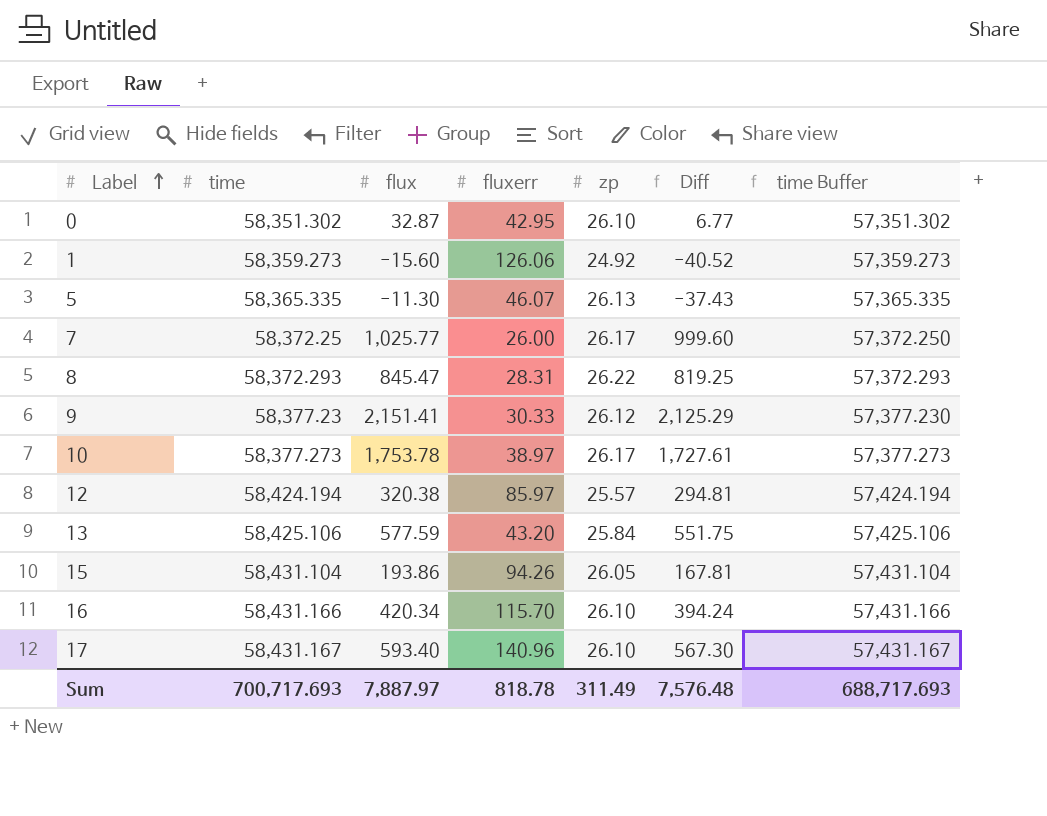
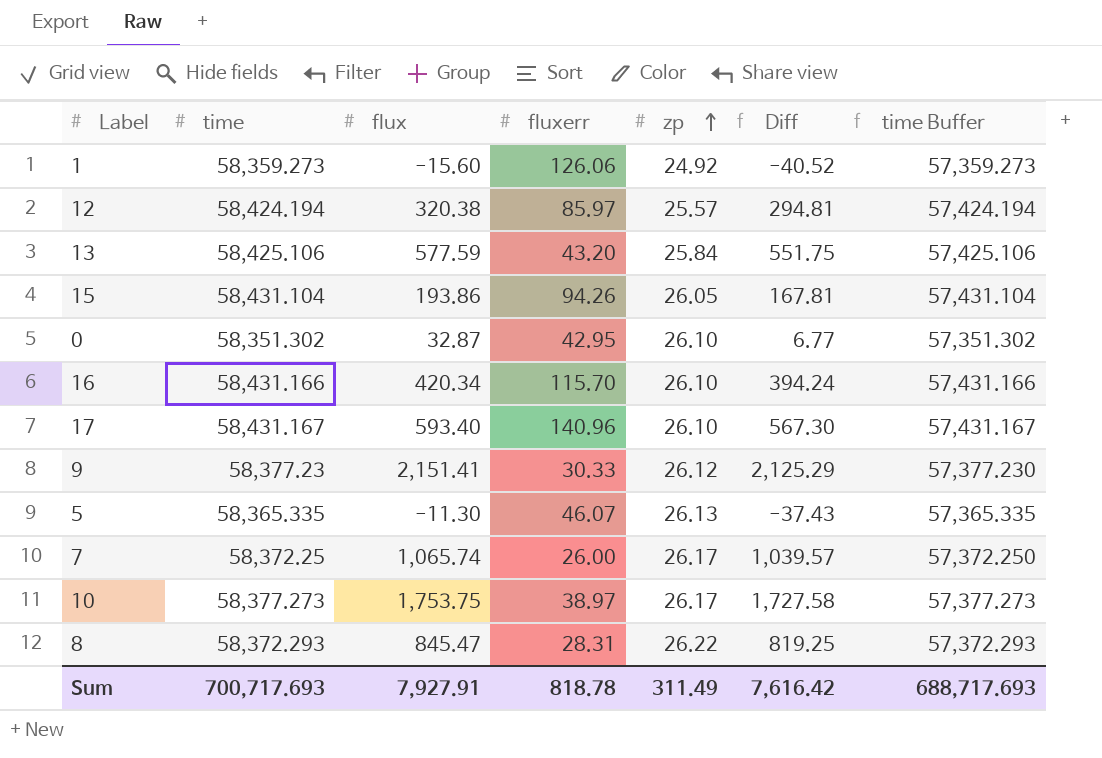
row order: Label ascending -> zp ascending
7 | flux: 1,025.77 -> 1,065.74
7 | Diff: 999.60 -> 1,039.57
10 | flux: 1,753.78 -> 1,753.75
10 | Diff: 1,727.61 -> 1,727.58
Sum | flux: 7,887.97 -> 7,927.91
Sum | Diff: 7,576.48 -> 7,616.42

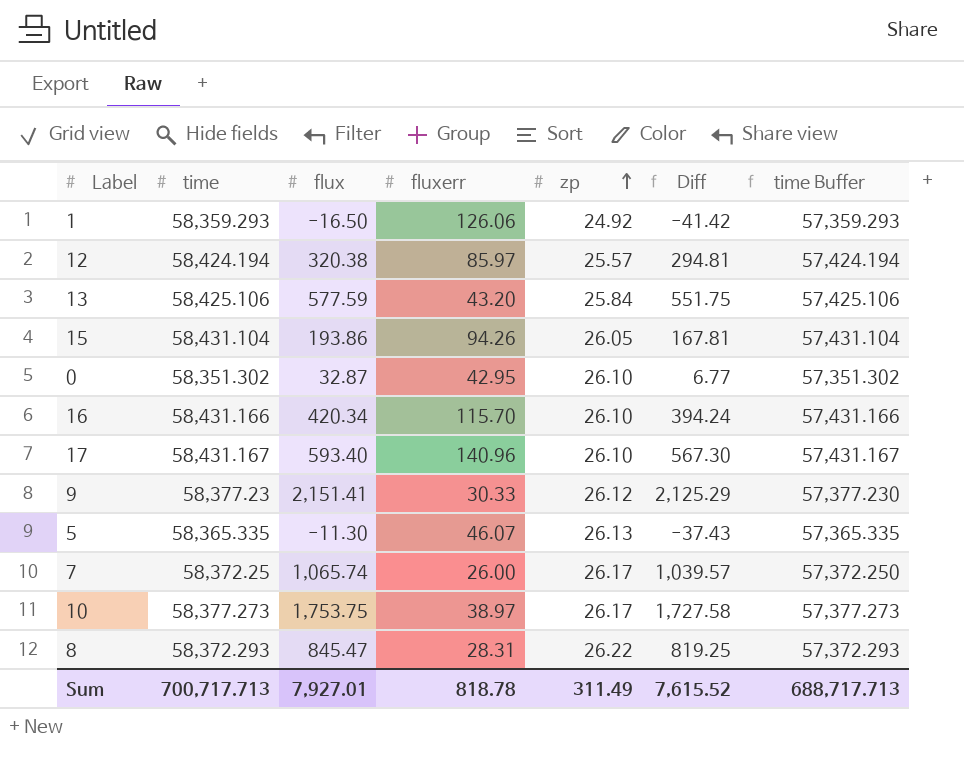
1 | time: 58,359.273 -> 58,359.293
1 | flux: -15.60 -> -16.50
1 | Diff: -40.52 -> -41.42
1 | time Buffer: 57,359.273 -> 57,359.293
Sum | time: 700,717.693 -> 700,717.713
Sum | flux: 7,927.91 -> 7,927.01
Sum | Diff: 7,616.42 -> 7,615.52
Sum | time Buffer: 688,717.693 -> 688,717.713

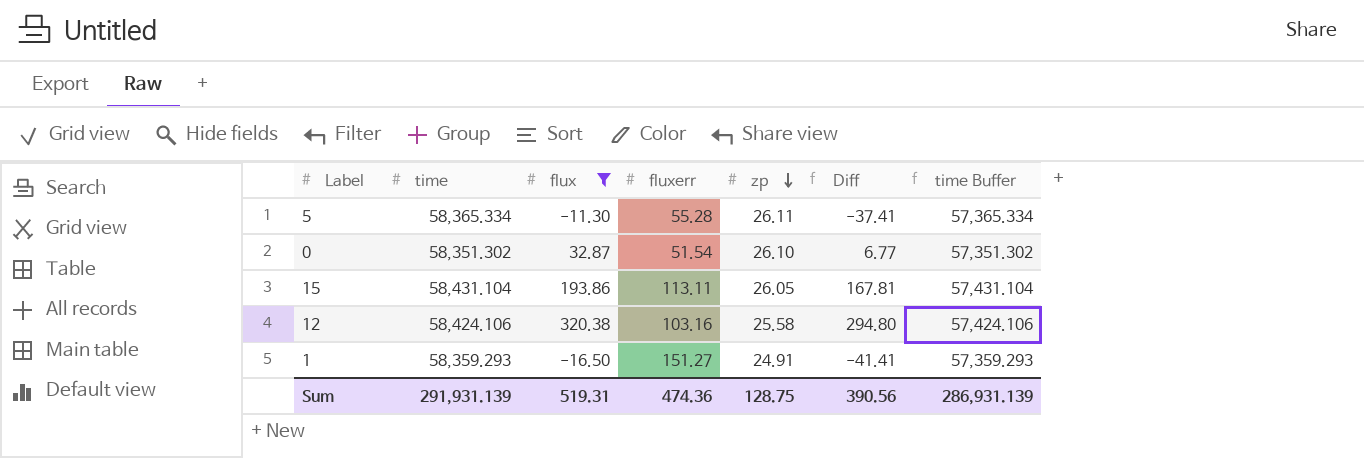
filter: none -> flux <= 320.38
row order: zp ascending -> zp descending
5 | time: 58,365.335 -> 58,365.334
5 | fluxerr: 46.07 -> 55.28
5 | zp: 26.13 -> 26.11
5 | Diff: -37.43 -> -37.41
5 | time Buffer: 57,365.335 -> 57,365.334
0 | fluxerr: 42.95 -> 51.54
15 | fluxerr: 94.26 -> 113.11
12 | time: 58,424.194 -> 58,424.106
12 | fluxerr: 85.97 -> 103.16
12 | zp: 25.57 -> 25.58
12 | Diff: 294.81 -> 294.80
12 | time Buffer: 57,424.194 -> 57,424.106
1 | fluxerr: 126.06 -> 151.27
1 | zp: 24.92 -> 24.91
1 | Diff: -41.42 -> -41.41
Sum | time: 700,717.713 -> 291,931.139
Sum | flux: 7,927.01 -> 519.31
Sum | fluxerr: 818.78 -> 474.36
Sum | zp: 311.49 -> 128.75
Sum | Diff: 7,615.52 -> 390.56
Sum | time Buffer: 688,717.713 -> 286,931.139

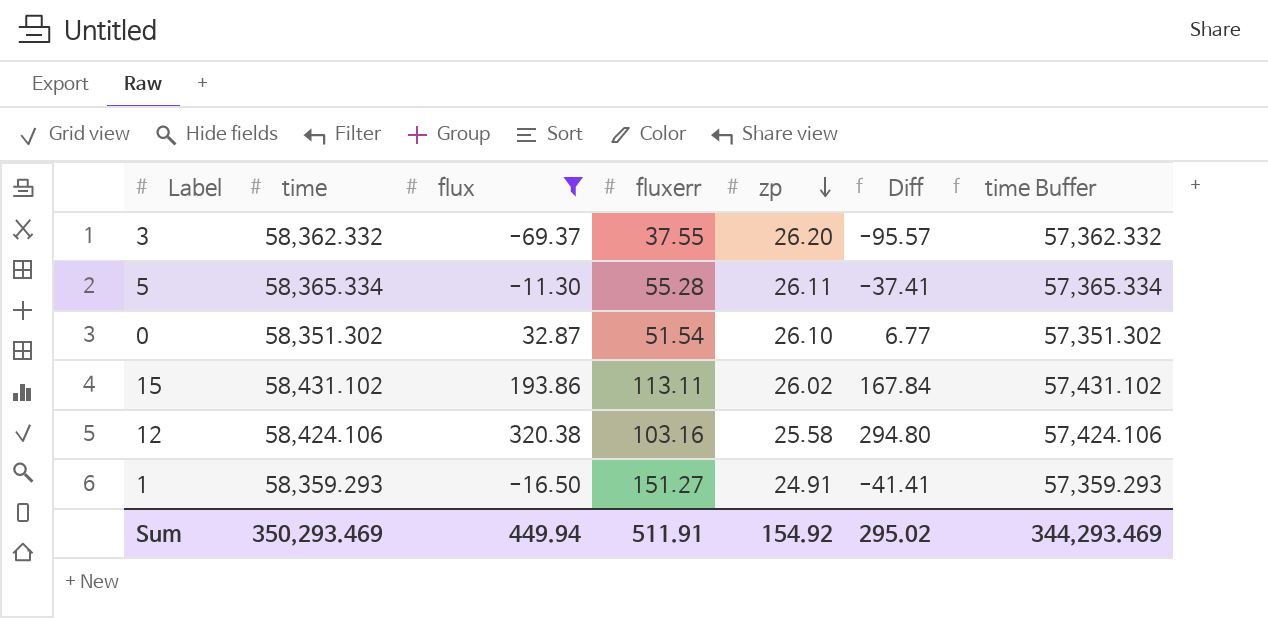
row 3: none -> 58,362.332 | -69.37 | 37.55 | 26.20 | -95.57 | 57,362.332
15 | time: 58,431.104 -> 58,431.102
15 | zp: 26.05 -> 26.02
15 | Diff: 167.81 -> 167.84
15 | time Buffer: 57,431.104 -> 57,431.102
Sum | time: 291,931.139 -> 350,293.469
Sum | flux: 519.31 -> 449.94
Sum | fluxerr: 474.36 -> 511.91
Sum | zp: 128.75 -> 154.92
Sum | Diff: 390.56 -> 295.02
Sum | time Buffer: 286,931.139 -> 344,293.469

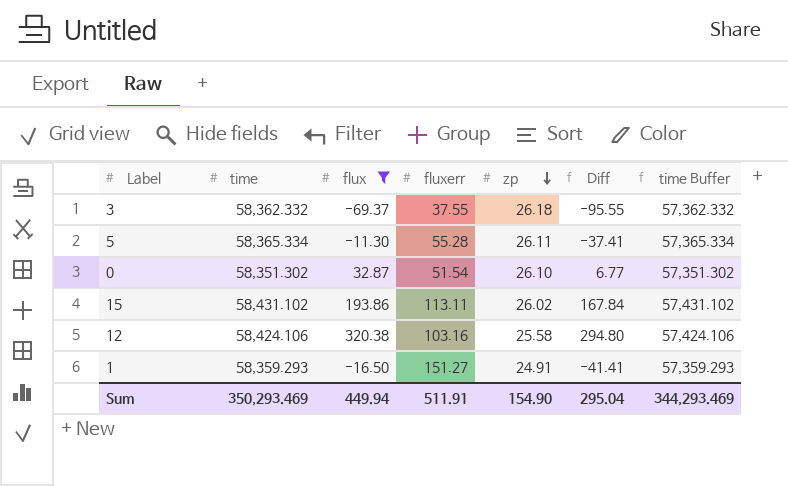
3 | zp: 26.20 -> 26.18
3 | Diff: -95.57 -> -95.55
Sum | zp: 154.92 -> 154.90
Sum | Diff: 295.02 -> 295.04

